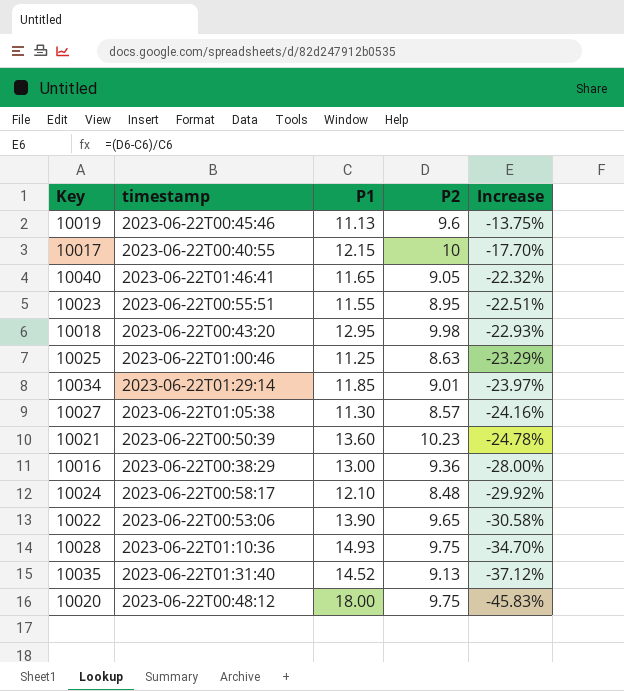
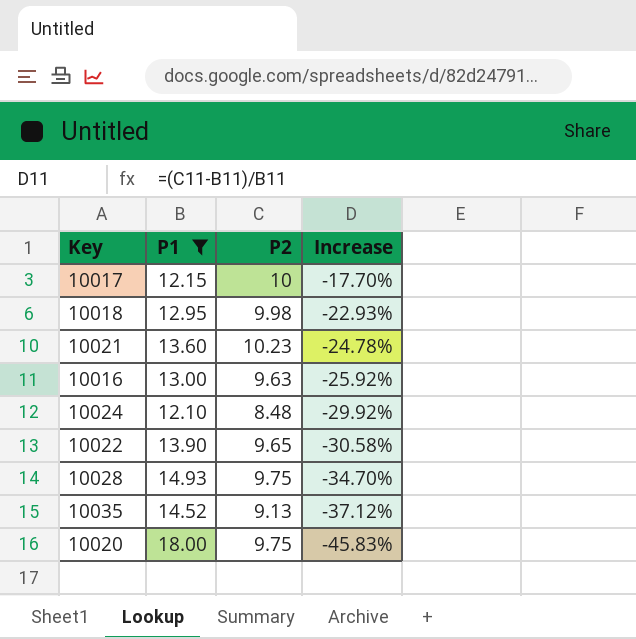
filter: none -> P1 >= 12.10
column timestamp | position: 2 -> none
10016 | P2: 9.36 -> 9.63
10016 | Increase: -28.00% -> -25.92%

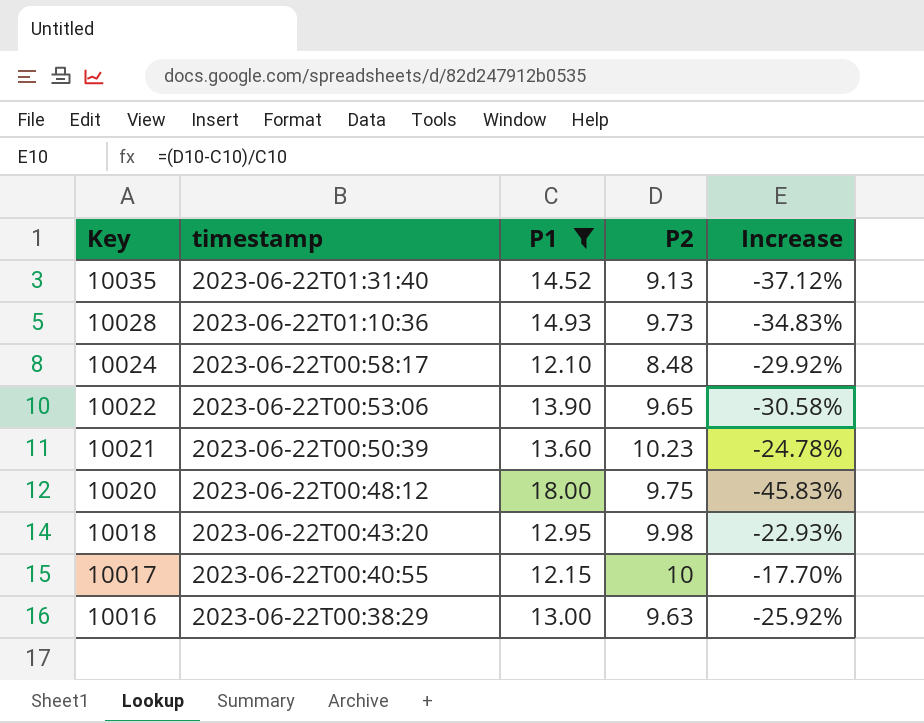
row order: Increase descending -> Key descending
column timestamp | position: none -> 2
10028 | P2: 9.75 -> 9.73
10028 | Increase: -34.70% -> -34.83%

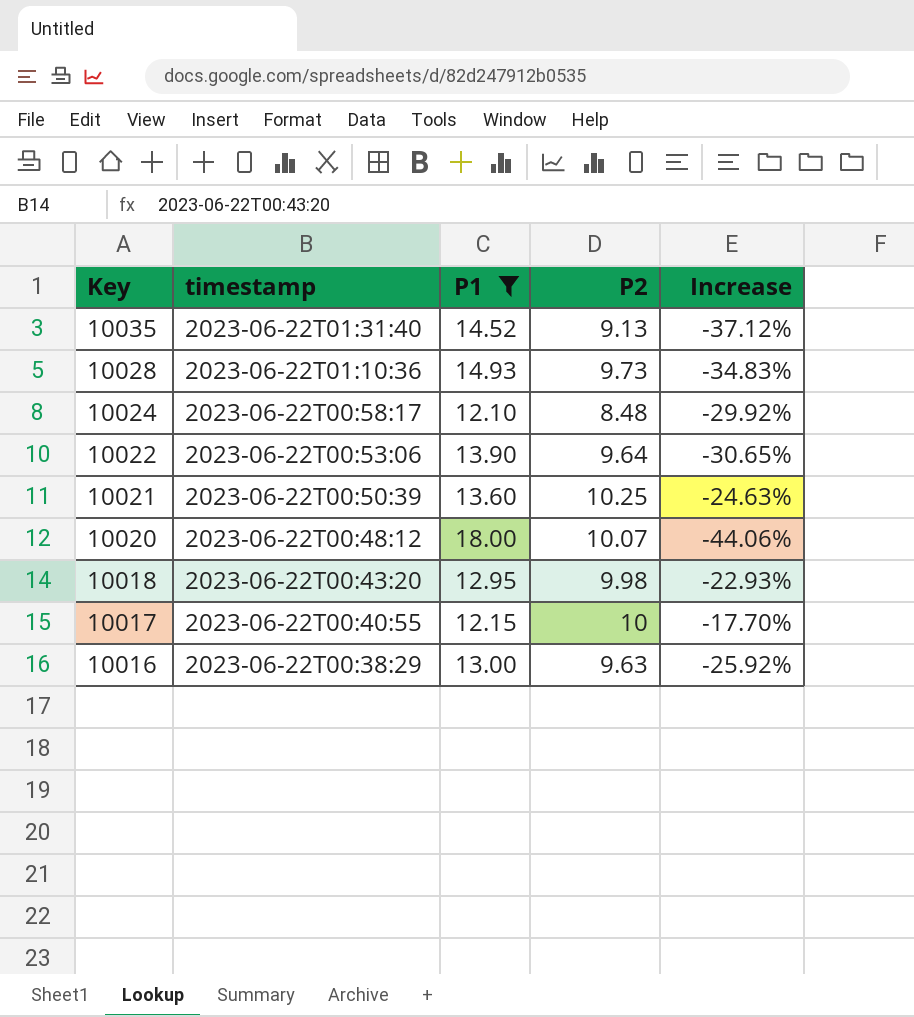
10022 | P2: 9.65 -> 9.64
10022 | Increase: -30.58% -> -30.65%
10021 | P2: 10.23 -> 10.25
10021 | Increase: -24.78% -> -24.63%
10020 | P2: 9.75 -> 10.07
10020 | Increase: -45.83% -> -44.06%

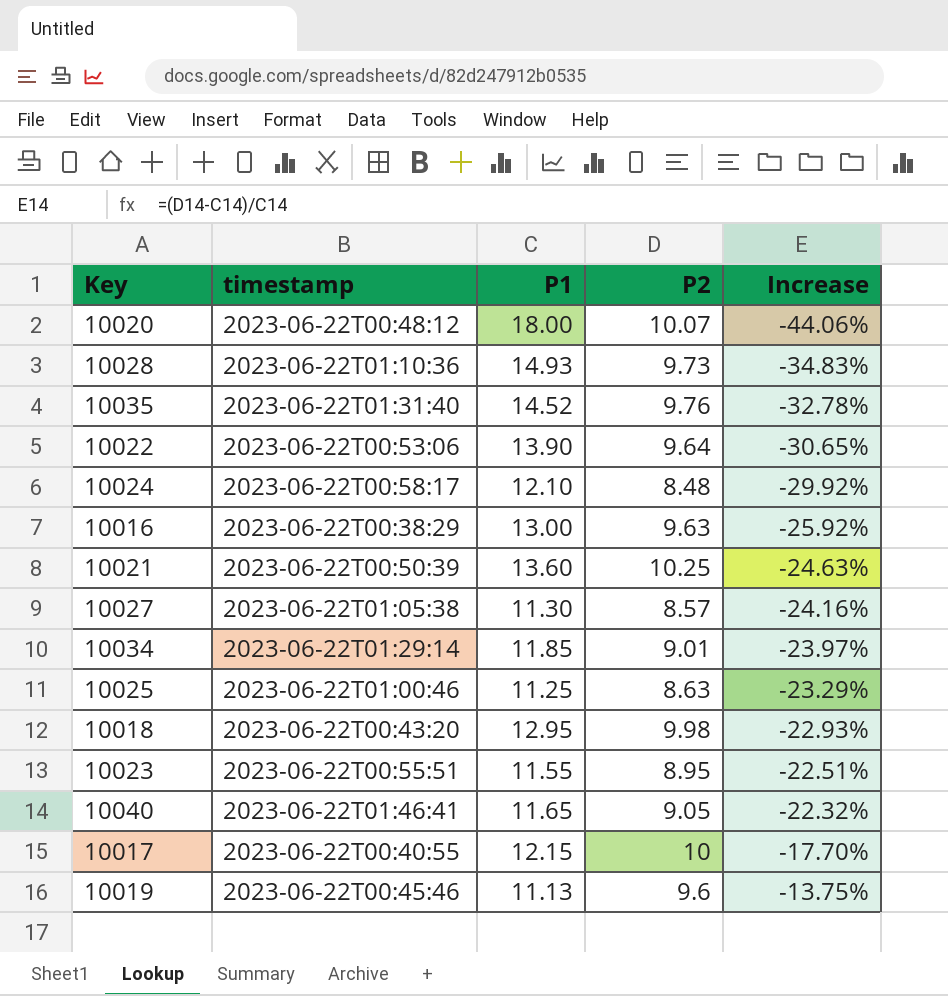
filter: P1 >= 12.10 -> none
row order: Key descending -> Increase ascending
10035 | P2: 9.13 -> 9.76
10035 | Increase: -37.12% -> -32.78%

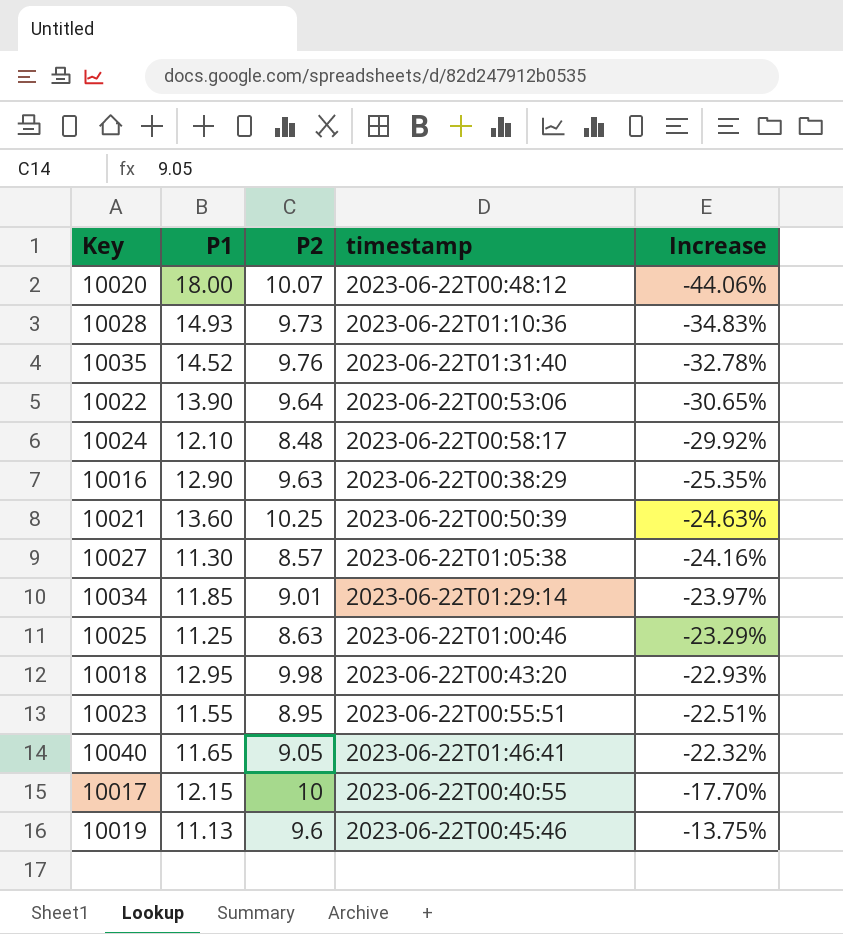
column timestamp | position: 2 -> 4
10016 | P1: 13.00 -> 12.90
10016 | Increase: -25.92% -> -25.35%

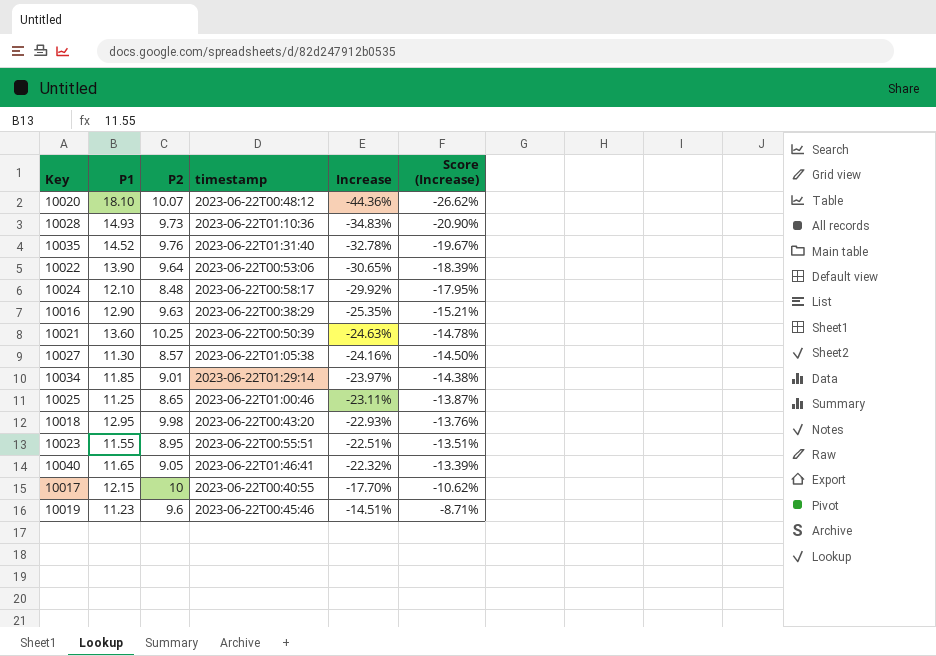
column Score (Increase) | formula: none -> [Increase] * 0.6
10020 | P1: 18.00 -> 18.10
10020 | Increase: -44.06% -> -44.36%
10025 | P2: 8.63 -> 8.65
10025 | Increase: -23.29% -> -23.11%
10019 | P1: 11.13 -> 11.23
10019 | Increase: -13.75% -> -14.51%

